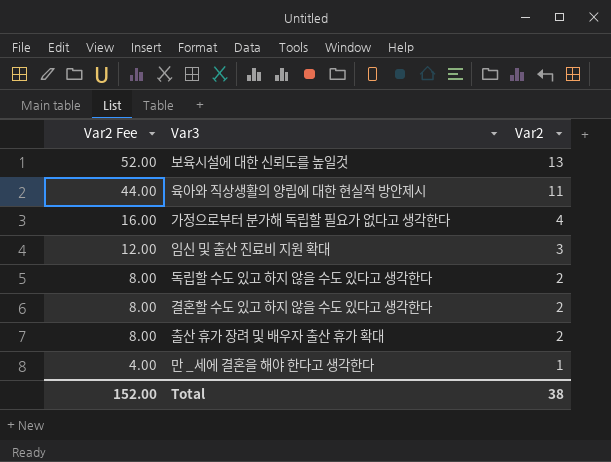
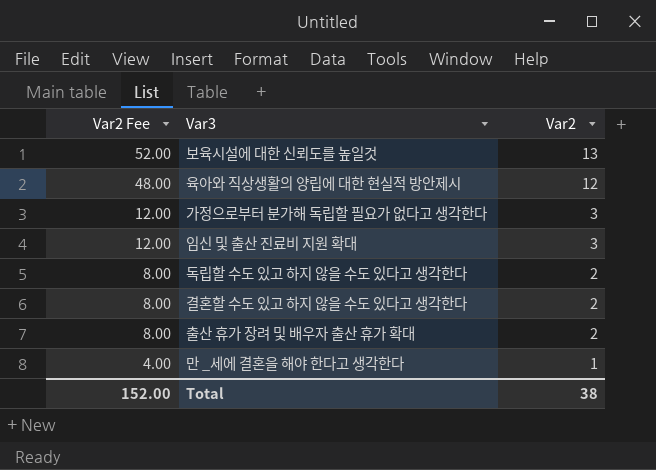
육아와 직상생활의 양립에 대한 현실적 방안제시 | Var2 Fee: 44.00 -> 48.00
육아와 직상생활의 양립에 대한 현실적 방안제시 | Var2: 11 -> 12
가정으로부터 분가해 독립할 필요가 없다고 생각한다 | Var2 Fee: 16.00 -> 12.00
가정으로부터 분가해 독립할 필요가 없다고 생각한다 | Var2: 4 -> 3

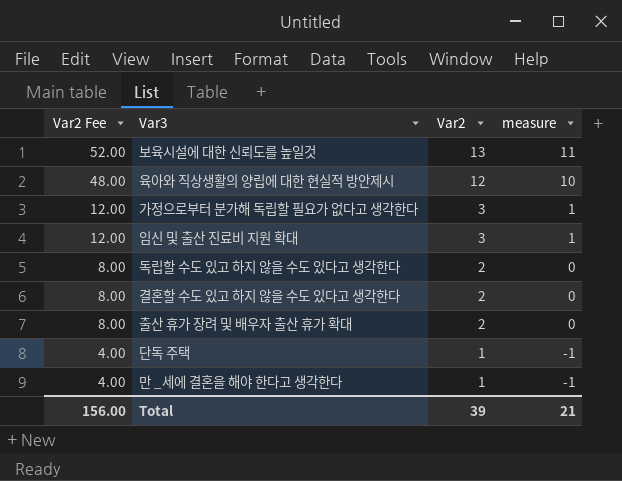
column measure | formula: none -> [Var2] - 2
row 단독 주택: none -> 4.00 | 1 | -1
Total | Var2 Fee: 152.00 -> 156.00
Total | Var2: 38 -> 39

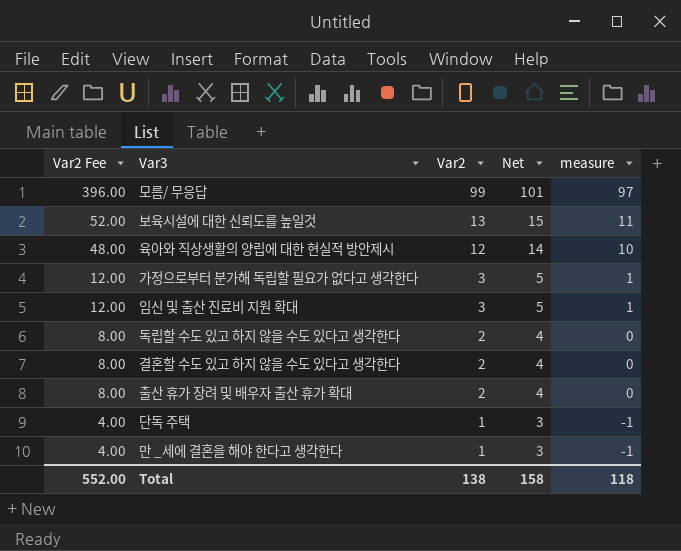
column Net | formula: none -> [Var2] + 2
row 모름/ 무응답: none -> 396.00 | 99 | 101 | 97
Total | Var2 Fee: 156.00 -> 552.00
Total | Var2: 39 -> 138
Total | measure: 21 -> 118

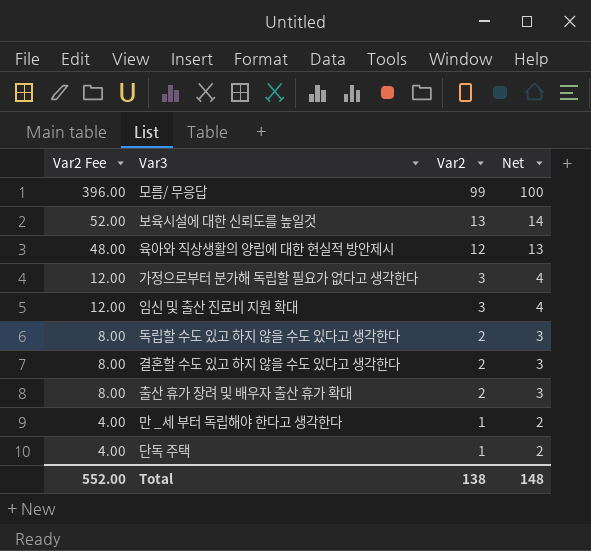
column measure | formula: [Var2] - 2 -> none
column Net | formula: [Var2] + 2 -> [Var2] + 1
row 만 _세에 결혼을 해야 한다고 생각한다: 4.00 | 1 | 3 | -1 -> none
row 만 _세 부터 독립해야 한다고 생각한다: none -> 4.00 | 1 | 2
Total | Net: 158 -> 148

